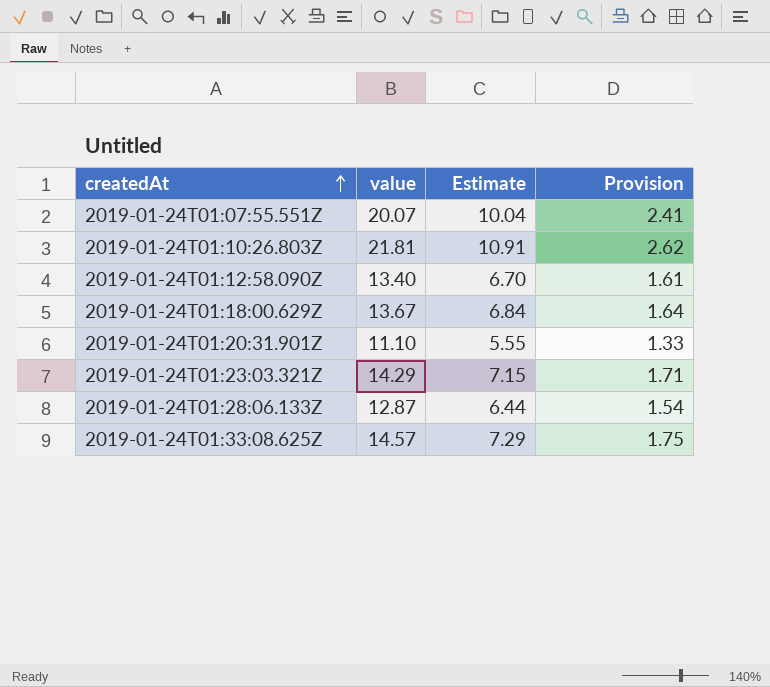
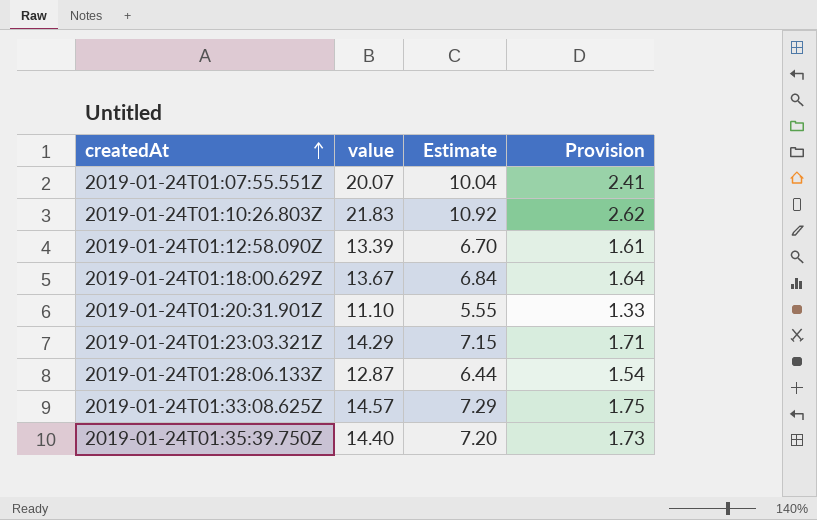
2019-01-24T01:10:26.803Z | value: 21.81 -> 21.83
2019-01-24T01:10:26.803Z | Estimate: 10.91 -> 10.92
2019-01-24T01:12:58.090Z | value: 13.40 -> 13.39
row 2019-01-24T01:35:39.750Z: none -> 14.40 | 7.20 | 1.73

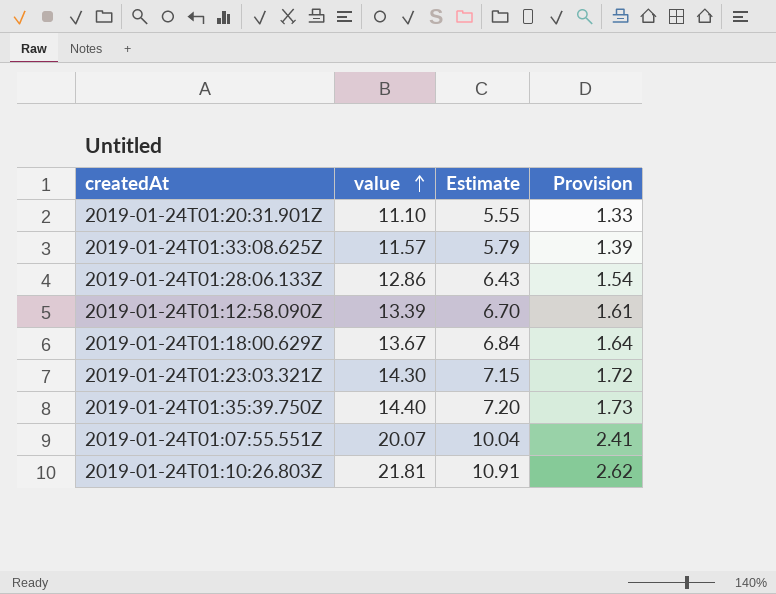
row order: createdAt ascending -> value ascending
2019-01-24T01:33:08.625Z | value: 14.57 -> 11.57
2019-01-24T01:33:08.625Z | Estimate: 7.29 -> 5.79
2019-01-24T01:33:08.625Z | Provision: 1.75 -> 1.39
2019-01-24T01:28:06.133Z | value: 12.87 -> 12.86
2019-01-24T01:28:06.133Z | Estimate: 6.44 -> 6.43
2019-01-24T01:23:03.321Z | value: 14.29 -> 14.30
2019-01-24T01:23:03.321Z | Provision: 1.71 -> 1.72
2019-01-24T01:10:26.803Z | value: 21.83 -> 21.81
2019-01-24T01:10:26.803Z | Estimate: 10.92 -> 10.91

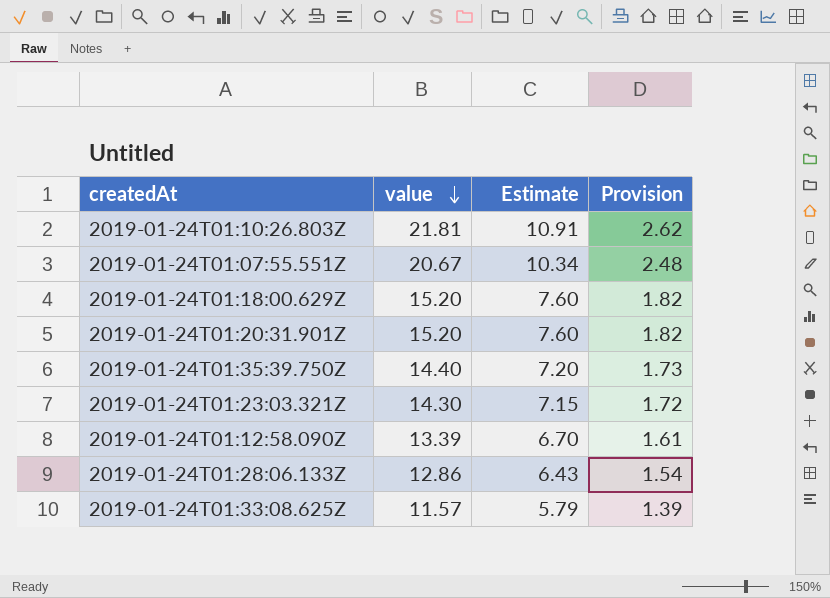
row order: value ascending -> value descending
2019-01-24T01:07:55.551Z | value: 20.07 -> 20.67
2019-01-24T01:07:55.551Z | Estimate: 10.04 -> 10.34
2019-01-24T01:07:55.551Z | Provision: 2.41 -> 2.48
2019-01-24T01:18:00.629Z | value: 13.67 -> 15.20
2019-01-24T01:18:00.629Z | Estimate: 6.84 -> 7.60
2019-01-24T01:18:00.629Z | Provision: 1.64 -> 1.82
2019-01-24T01:20:31.901Z | value: 11.10 -> 15.20
2019-01-24T01:20:31.901Z | Estimate: 5.55 -> 7.60
2019-01-24T01:20:31.901Z | Provision: 1.33 -> 1.82

